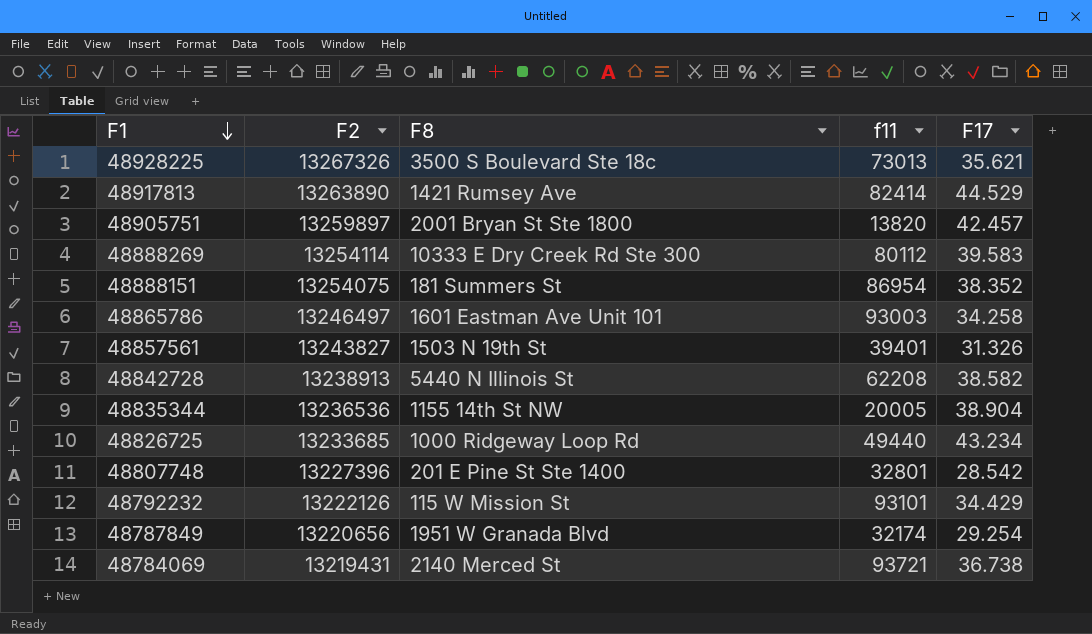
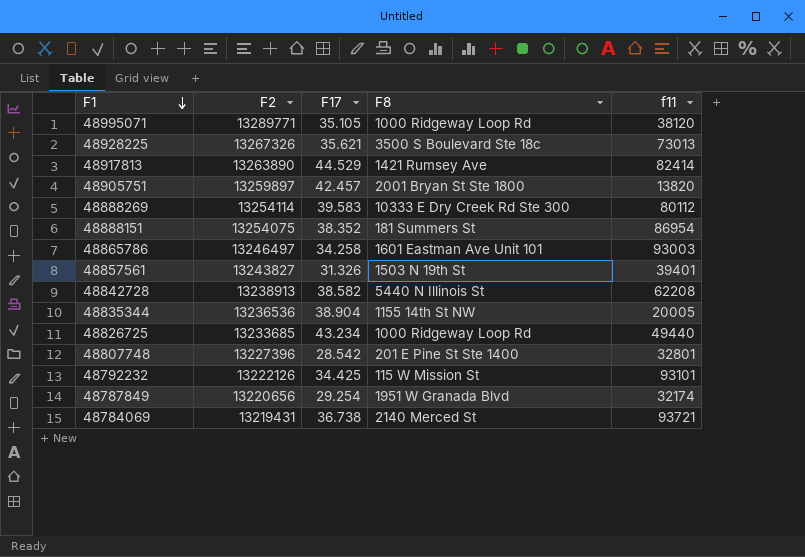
column F17 | position: 5 -> 3
row 48995071: none -> 13289771 | 35.105 | 1000 Ridgeway Loop Rd | 38120
48792232 | F17: 34.429 -> 34.425

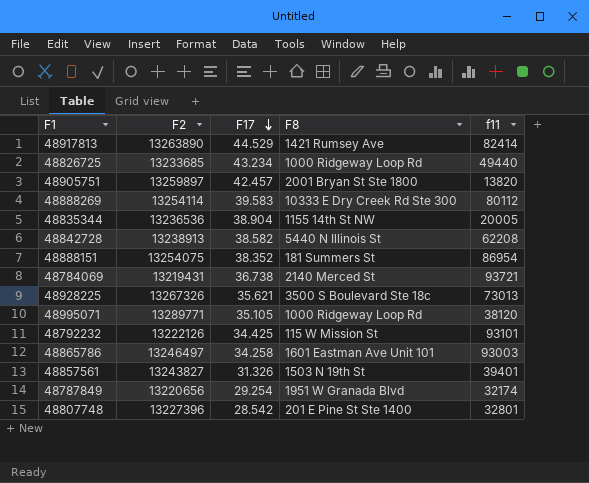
row order: F1 descending -> F17 descending

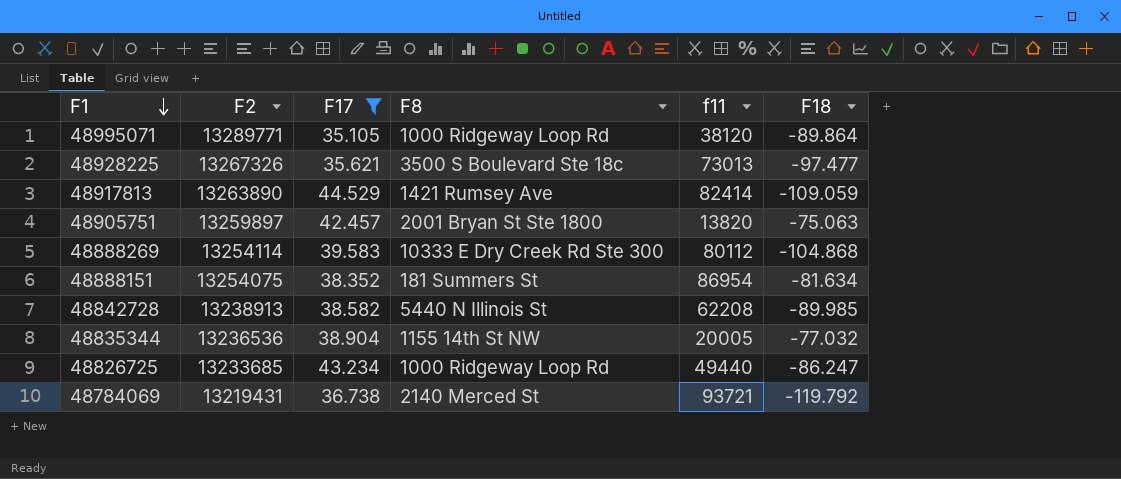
filter: none -> F17 >= 35.105
row order: F17 descending -> F1 descending
column F18 | position: none -> 6

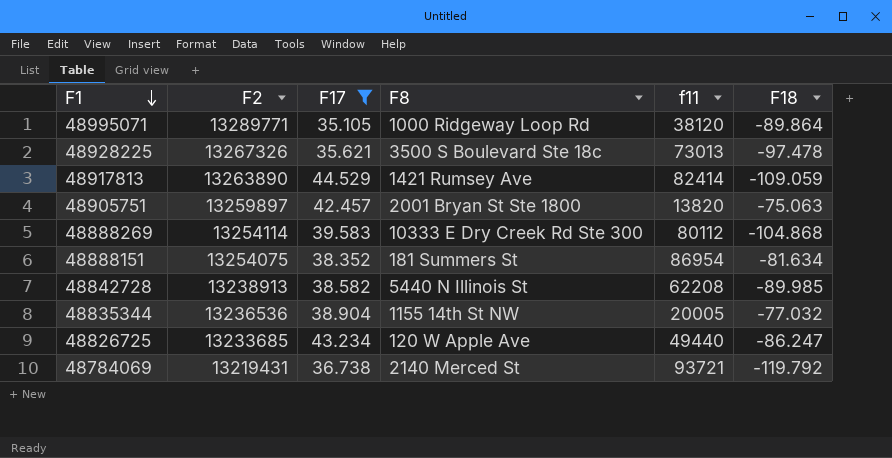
48928225 | F18: -97.477 -> -97.478
48826725 | F8: 1000 Ridgeway Loop Rd -> 120 W Apple Ave

